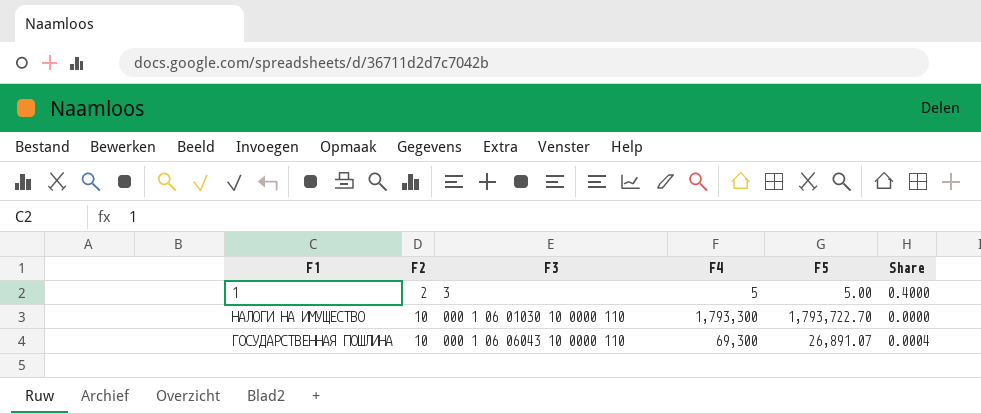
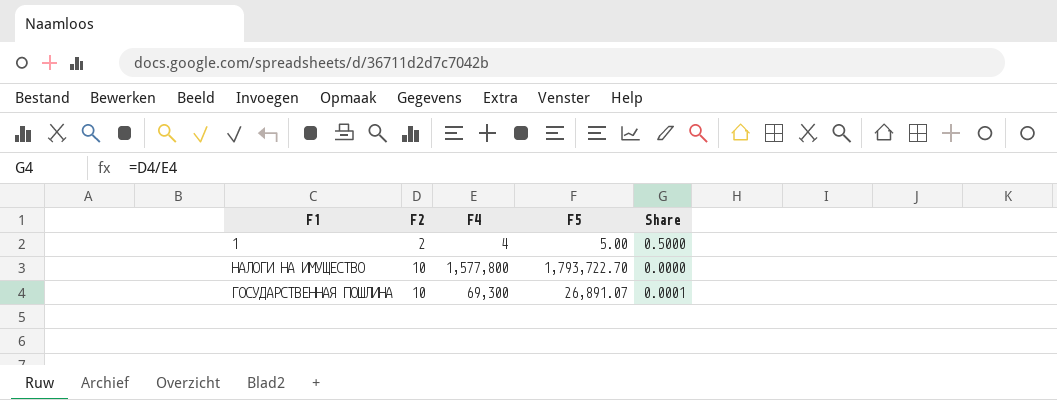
column F3 | position: 3 -> none
column Share | formula: [F2] / [F5] -> [F2] / [F4]
1 | F4: 5 -> 4
НАЛОГИ НА ИМУЩЕСТВО | F4: 1,793,300 -> 1,577,800

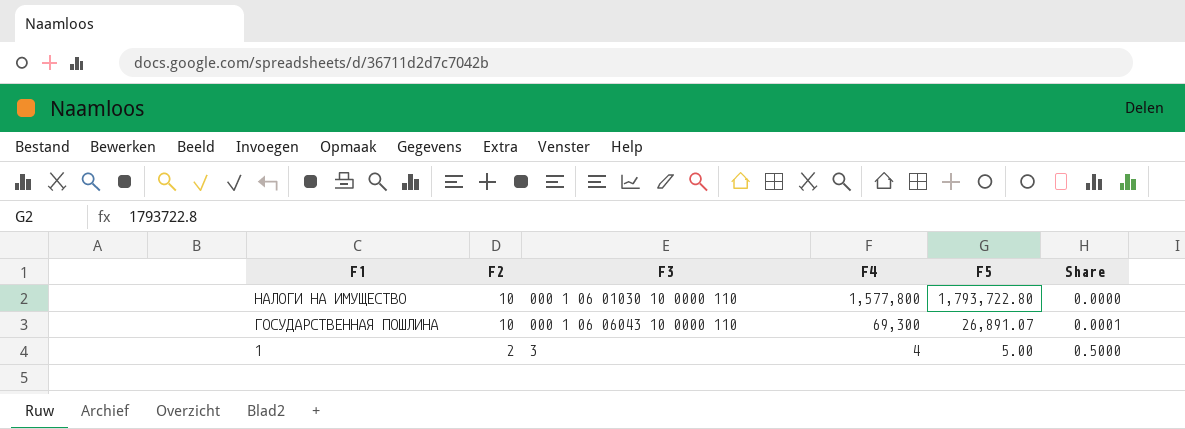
row order: F2 ascending -> F1 descending
column F3 | position: none -> 3
НАЛОГИ НА ИМУЩЕСТВО | F5: 1,793,722.70 -> 1,793,722.80

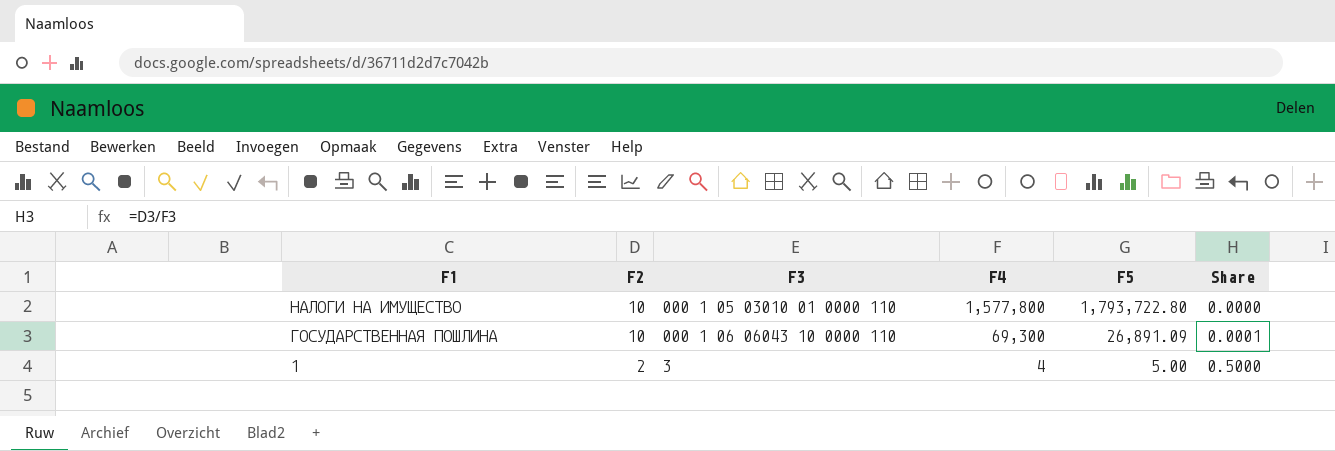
НАЛОГИ НА ИМУЩЕСТВО | F3: 000 1 06 01030 10 0000 110 -> 000 1 05 03010 01 0000 110
ГОСУДАРСТВЕННАЯ ПОШЛИНА | F5: 26,891.07 -> 26,891.09

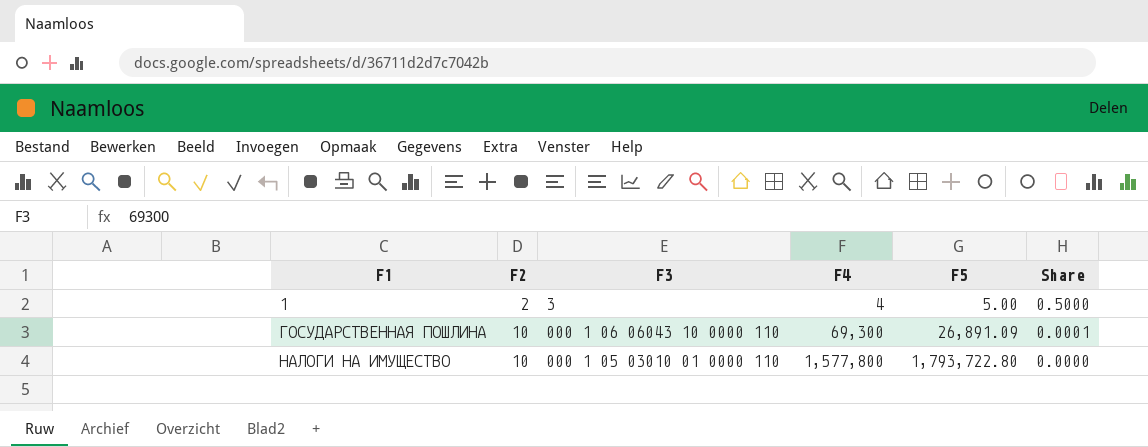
row order: F1 descending -> F1 ascending

